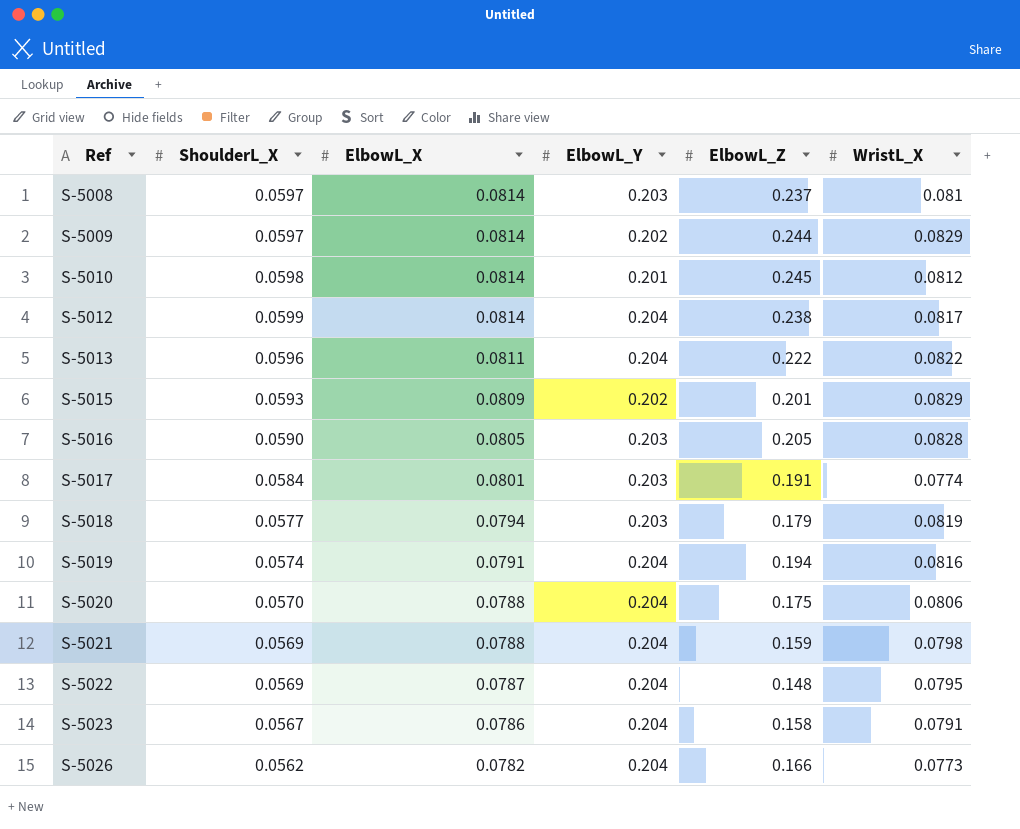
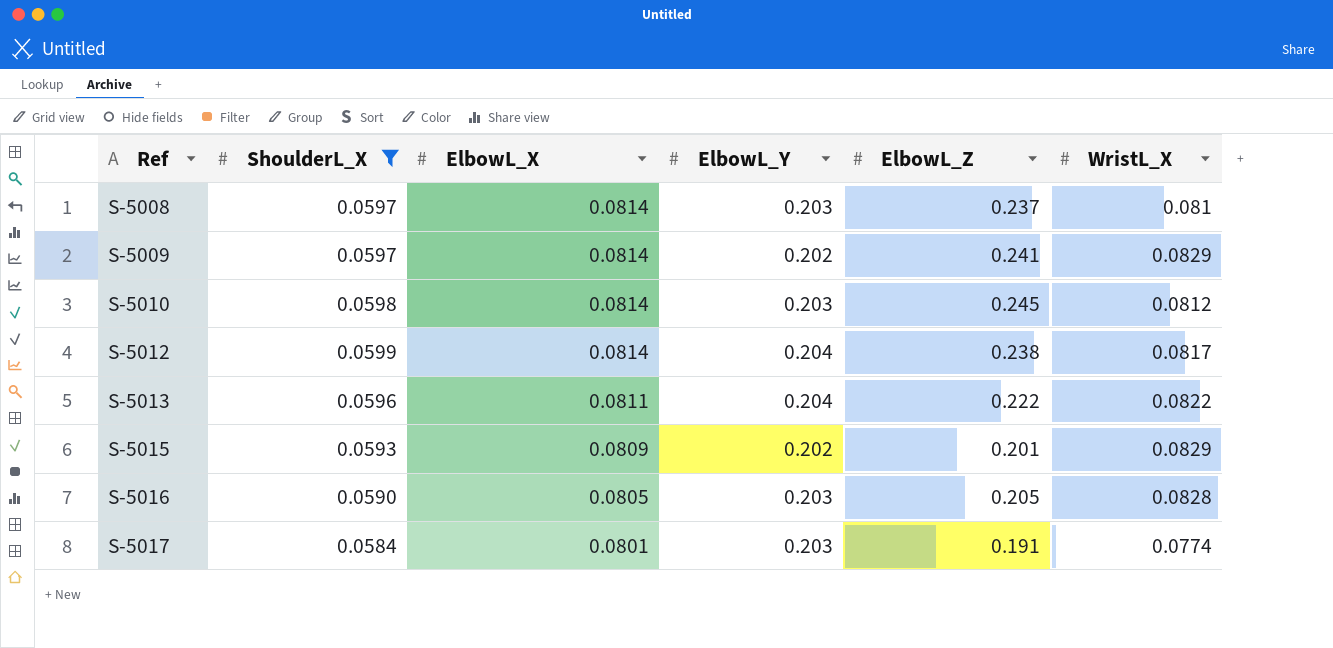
filter: none -> ShoulderL_X >= 0.0584
S-5009 | ElbowL_Z: 0.244 -> 0.241
S-5010 | ElbowL_Y: 0.201 -> 0.203

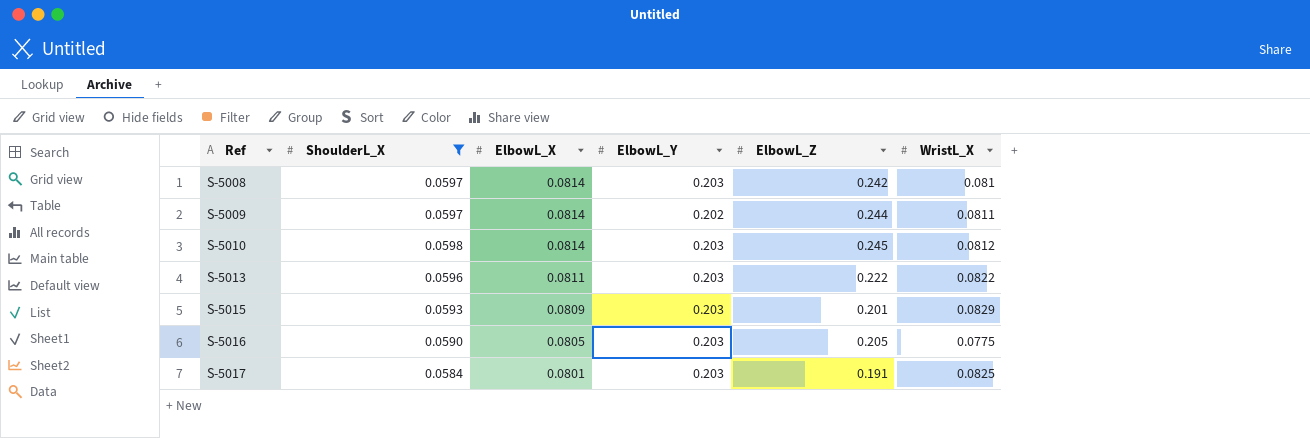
row S-5012: 0.0599 | 0.0814 | 0.204 | 0.238 | 0.0817 -> none
S-5008 | ElbowL_Z: 0.237 -> 0.242
S-5009 | ElbowL_Z: 0.241 -> 0.244
S-5009 | WristL_X: 0.0829 -> 0.0811
S-5013 | ElbowL_Y: 0.204 -> 0.203
S-5015 | ElbowL_Y: 0.202 -> 0.203
S-5016 | WristL_X: 0.0828 -> 0.0775
S-5017 | WristL_X: 0.0774 -> 0.0825

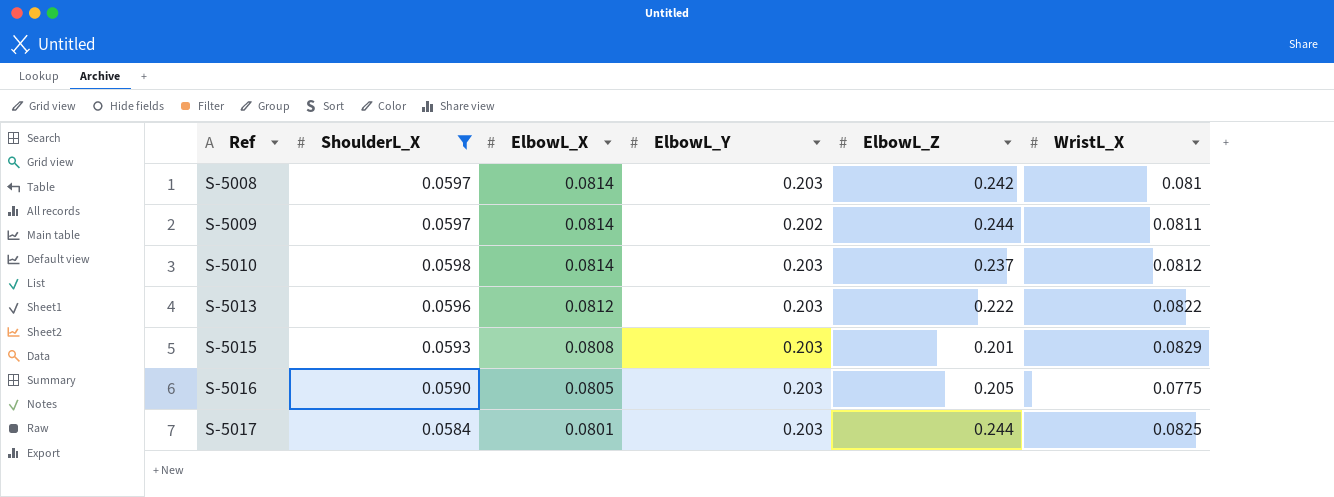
S-5010 | ElbowL_Z: 0.245 -> 0.237
S-5013 | ElbowL_X: 0.0811 -> 0.0812
S-5015 | ElbowL_X: 0.0809 -> 0.0808
S-5017 | ElbowL_Z: 0.191 -> 0.244

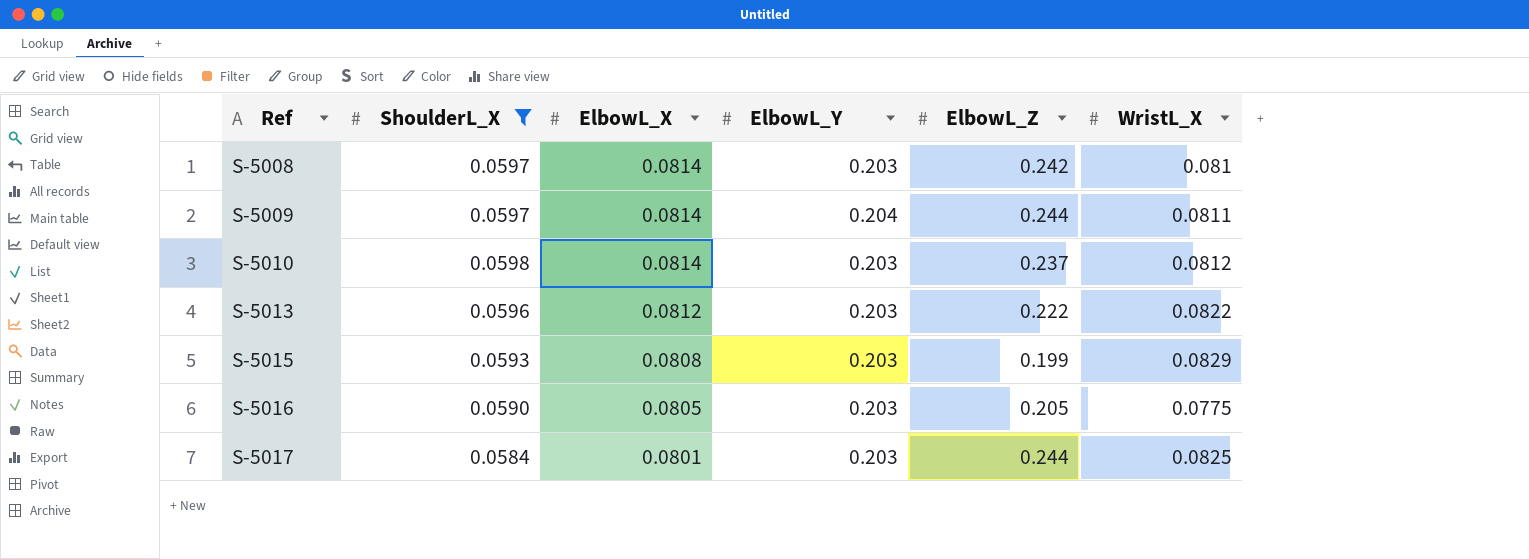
S-5009 | ElbowL_Y: 0.202 -> 0.204
S-5015 | ElbowL_Z: 0.201 -> 0.199

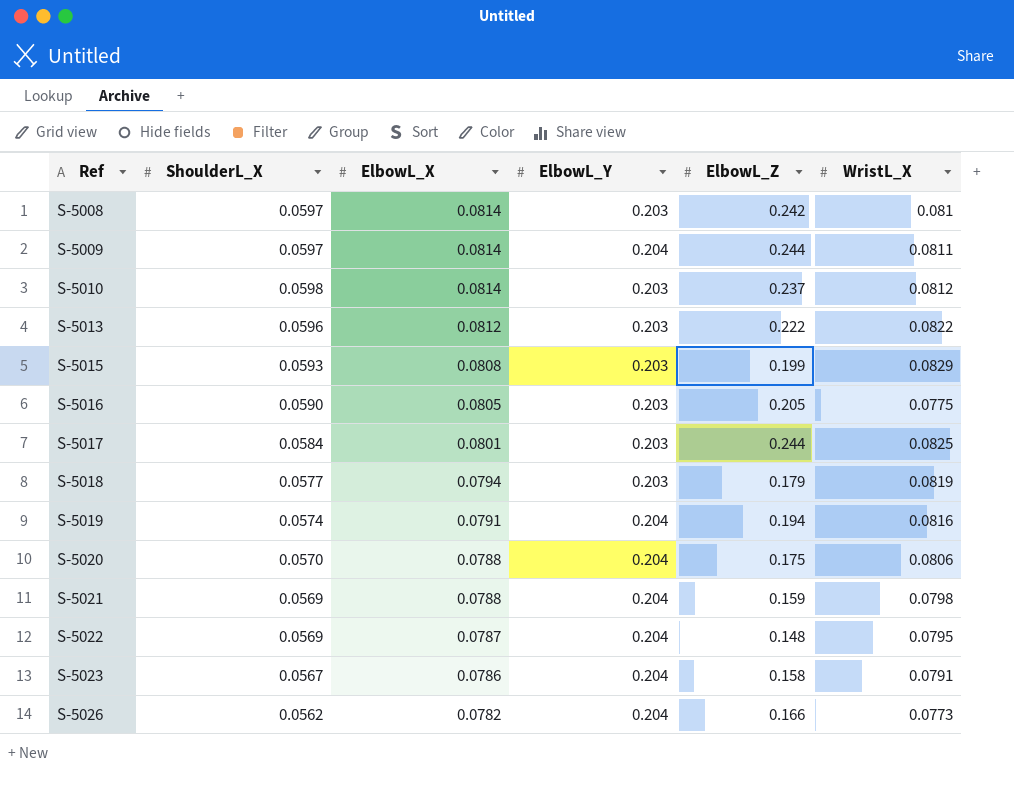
filter: ShoulderL_X >= 0.0584 -> none

